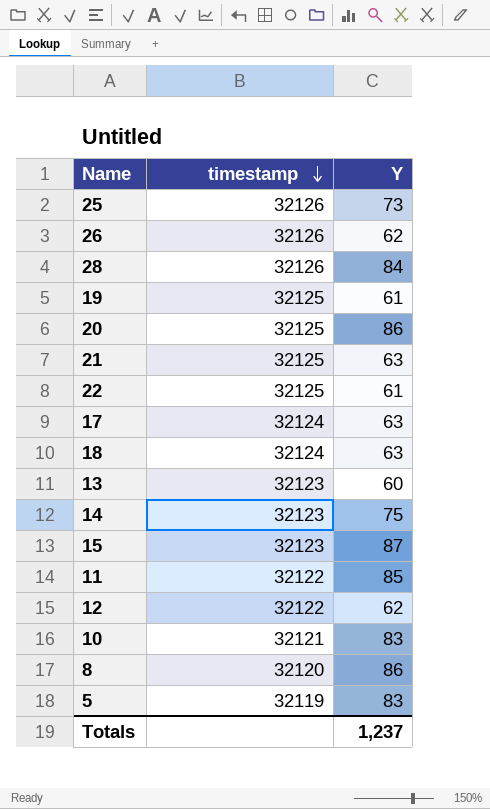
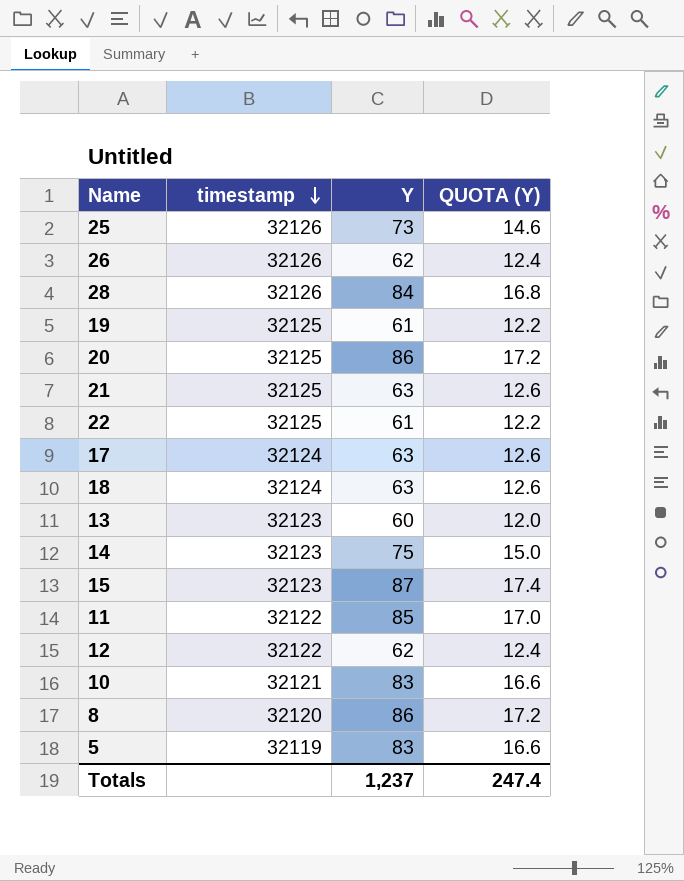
column QUOTA (Y) | formula: none -> [Y] * 0.2

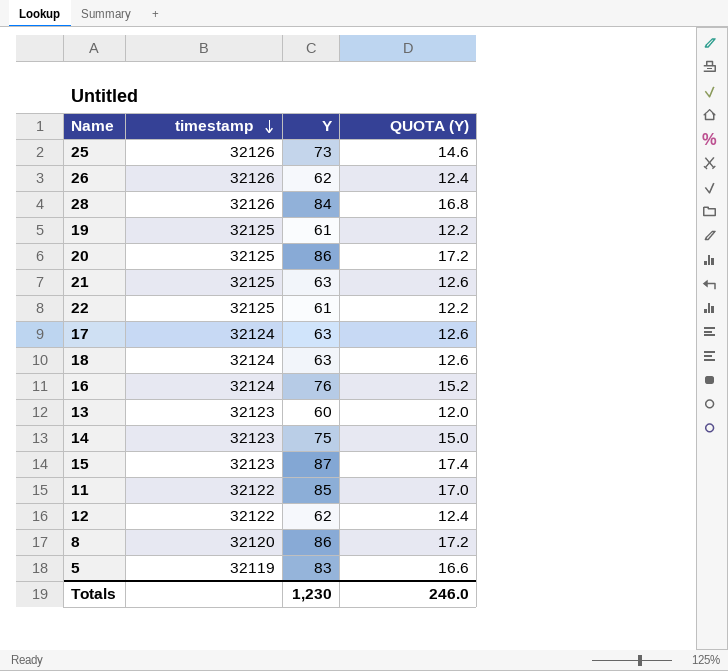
row 10: 32121 | 83 | 16.6 -> none
row 16: none -> 32124 | 76 | 15.2
Totals | Y: 1,237 -> 1,230
Totals | QUOTA (Y): 247.4 -> 246.0

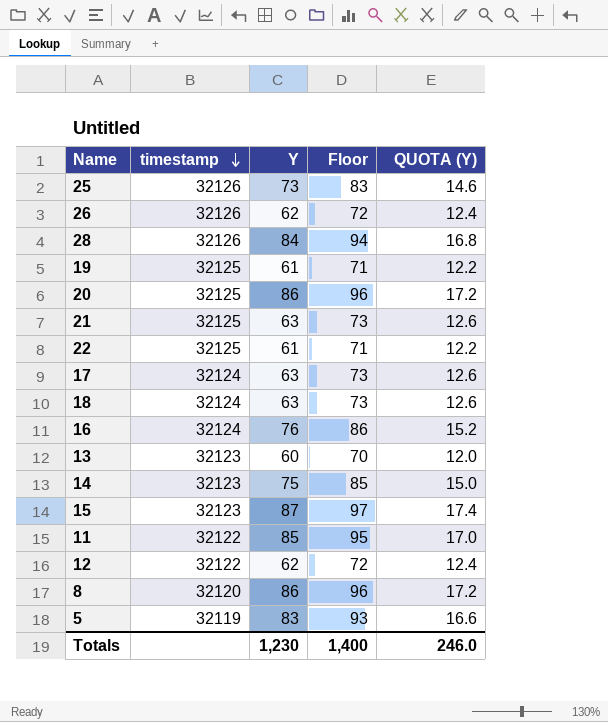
column Floor | formula: none -> [Y] + 10

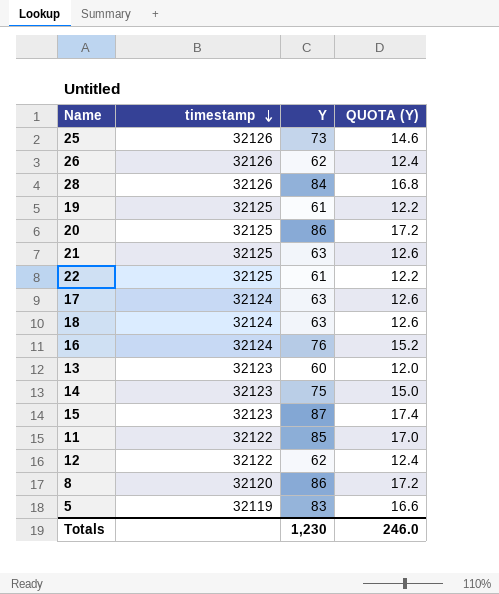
column Floor | formula: [Y] + 10 -> none

